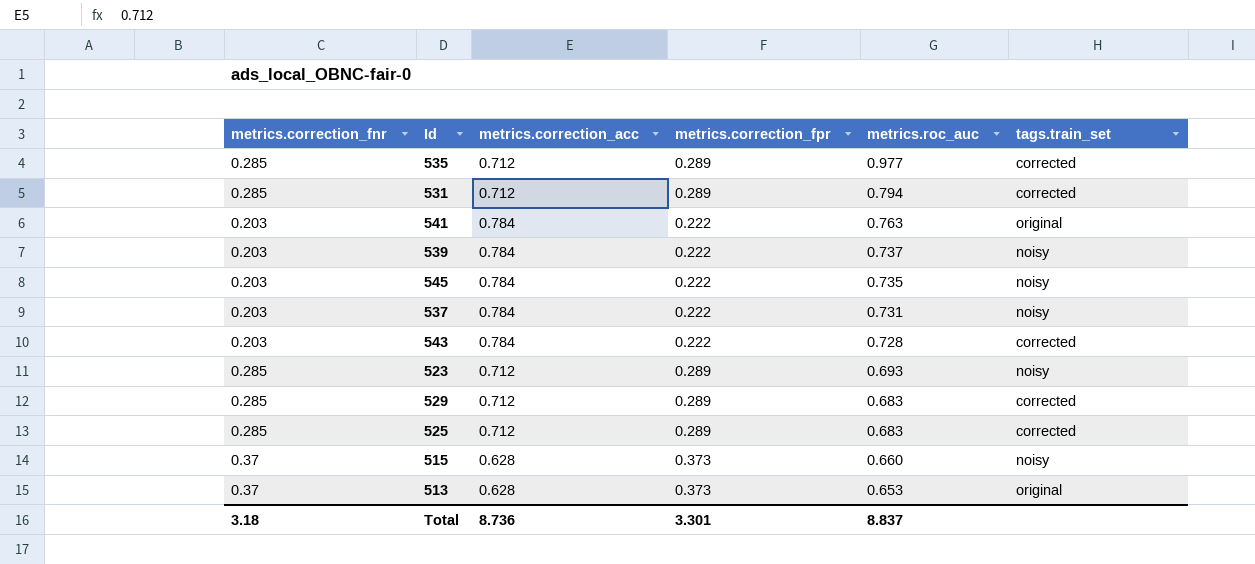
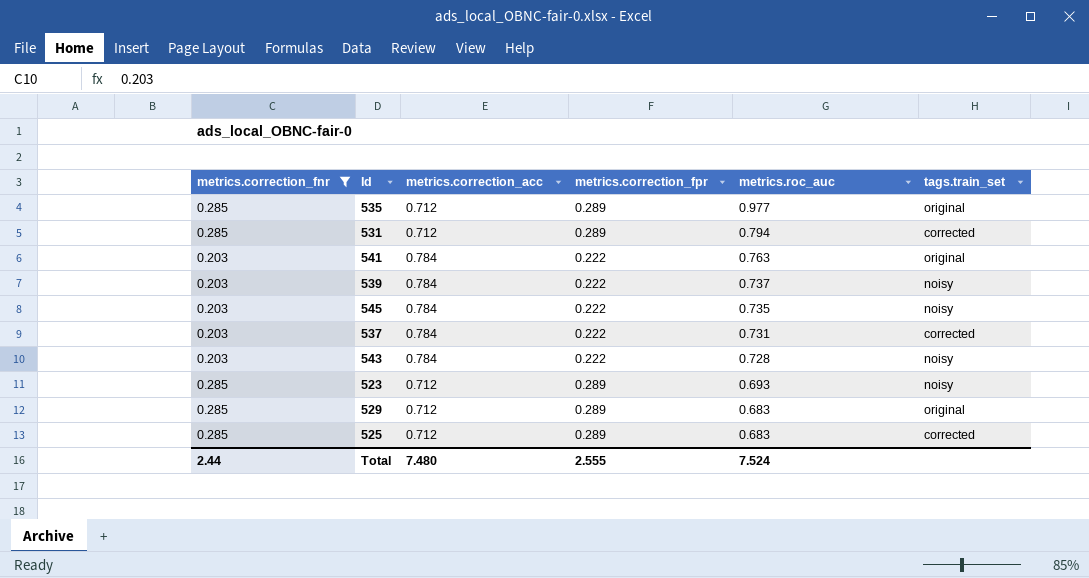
filter: none -> metrics.correction_fnr != 0.37
535 | tags.train_set: corrected -> original
537 | tags.train_set: noisy -> corrected
543 | tags.train_set: corrected -> noisy
529 | tags.train_set: corrected -> original
Total | metrics.correction_fnr: 3.18 -> 2.44
Total | metrics.correction_acc: 8.736 -> 7.480
Total | metrics.correction_fpr: 3.301 -> 2.555
Total | metrics.roc_auc: 8.837 -> 7.524

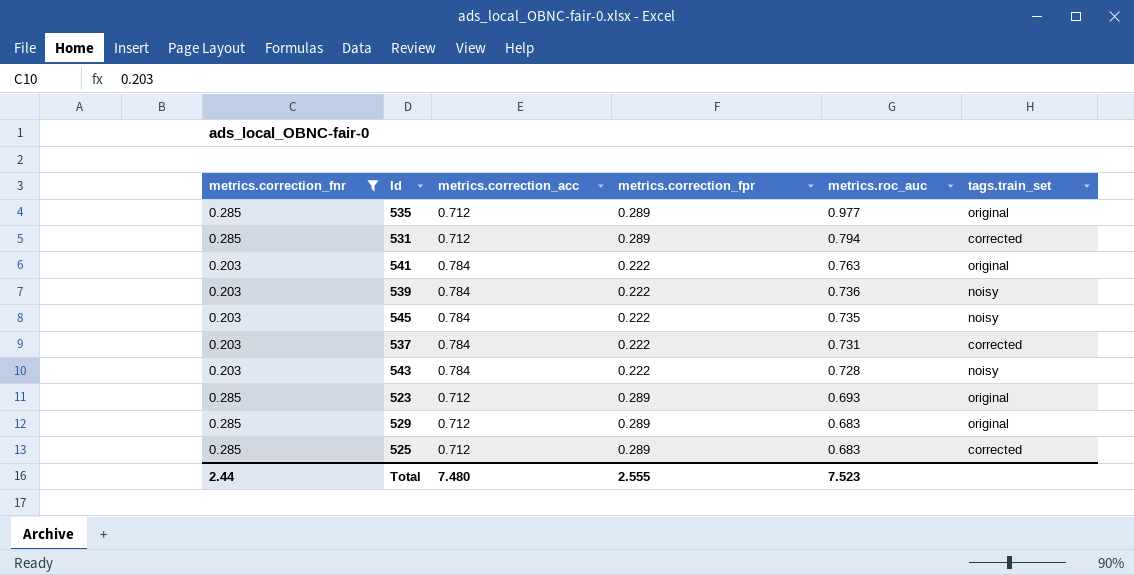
539 | metrics.roc_auc: 0.737 -> 0.736
523 | tags.train_set: noisy -> original
Total | metrics.roc_auc: 7.524 -> 7.523

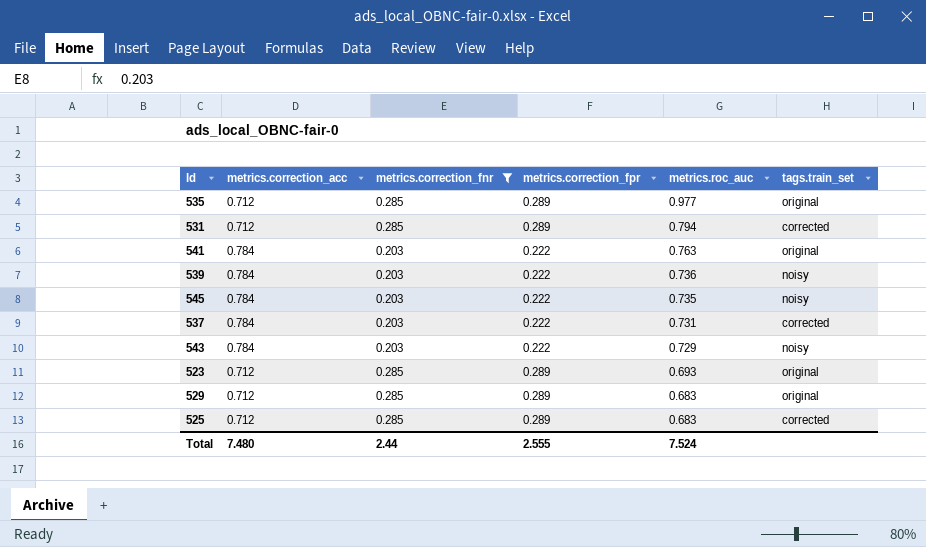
column metrics.correction_fnr | position: 1 -> 3
543 | metrics.roc_auc: 0.728 -> 0.729
Total | metrics.roc_auc: 7.523 -> 7.524

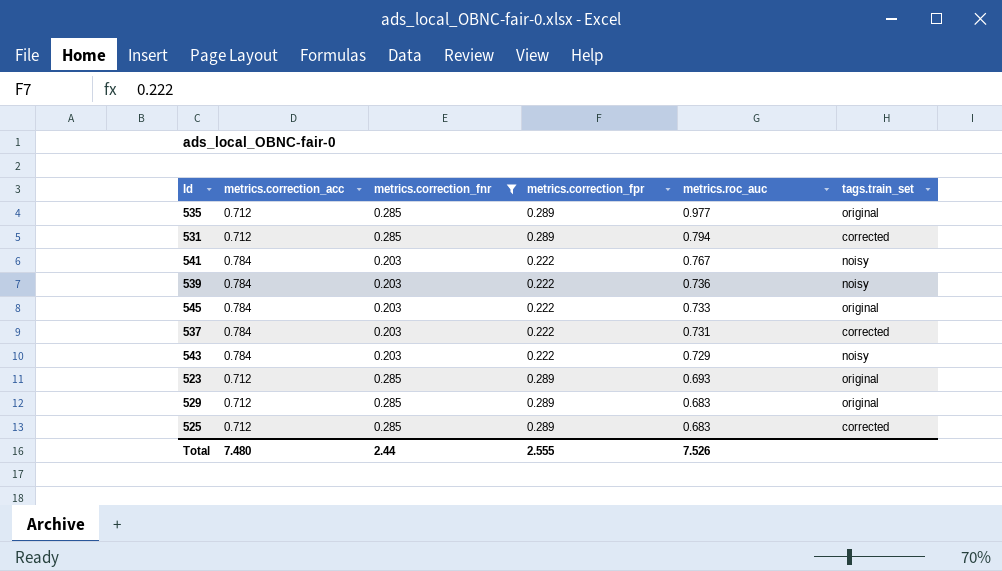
541 | metrics.roc_auc: 0.763 -> 0.767
541 | tags.train_set: original -> noisy
545 | metrics.roc_auc: 0.735 -> 0.733
545 | tags.train_set: noisy -> original
Total | metrics.roc_auc: 7.524 -> 7.526

